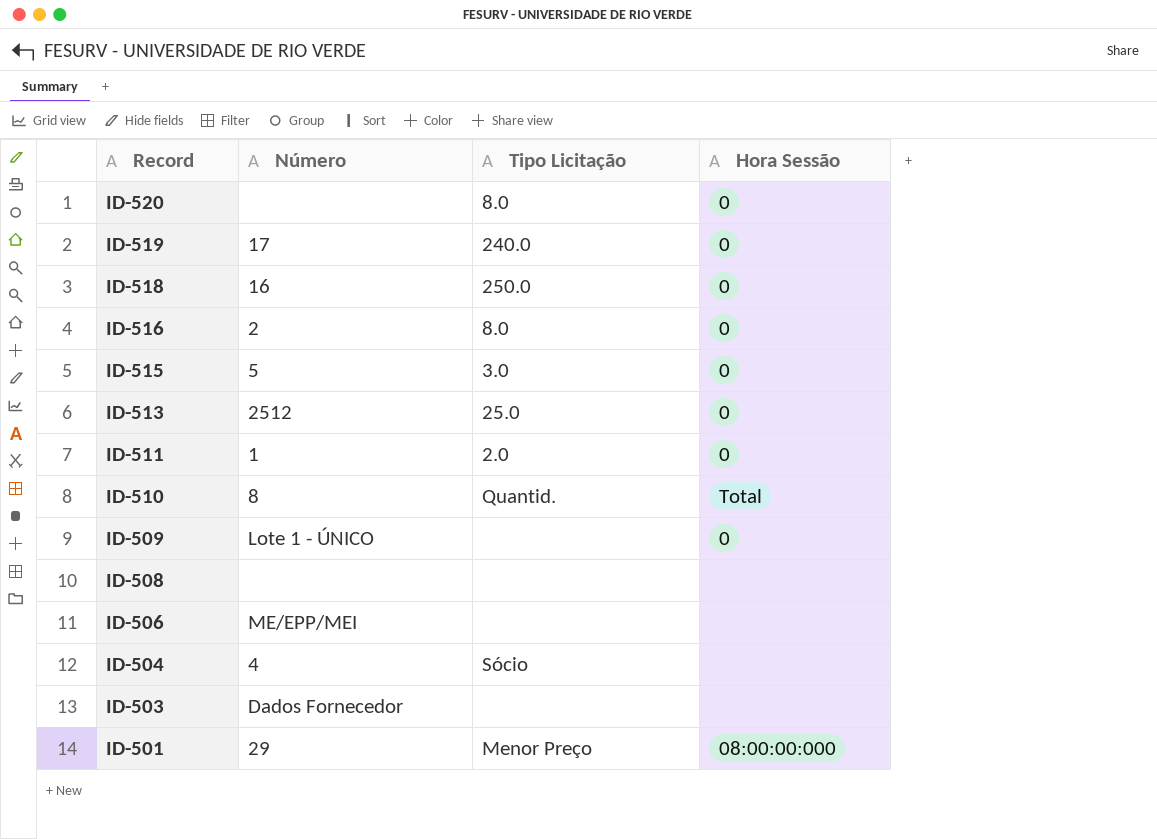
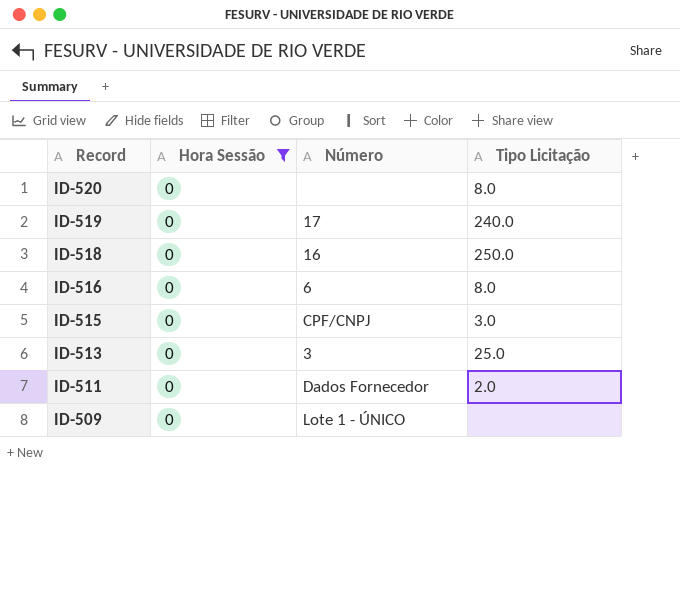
filter: none -> Hora Sessão = 0
column Hora Sessão | position: 4 -> 2
ID-516 | Número: 2 -> 6
ID-515 | Número: 5 -> CPF/CNPJ
ID-513 | Número: 2512 -> 3
ID-511 | Número: 1 -> Dados Fornecedor

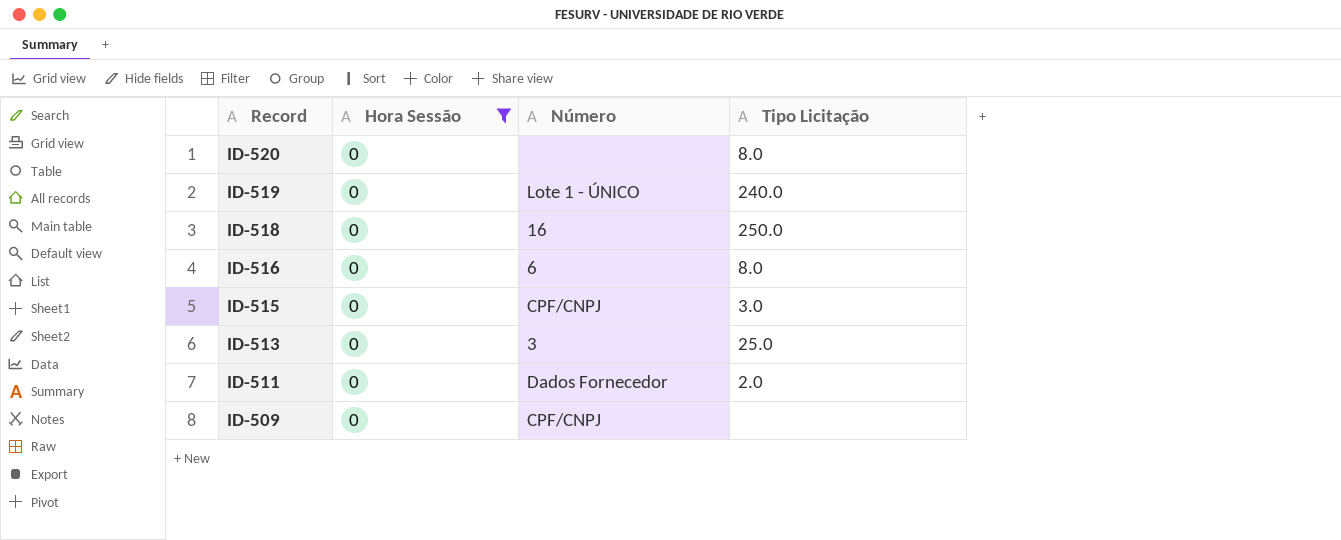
ID-519 | Número: 17 -> Lote 1 - ÚNICO
ID-509 | Número: Lote 1 - ÚNICO -> CPF/CNPJ

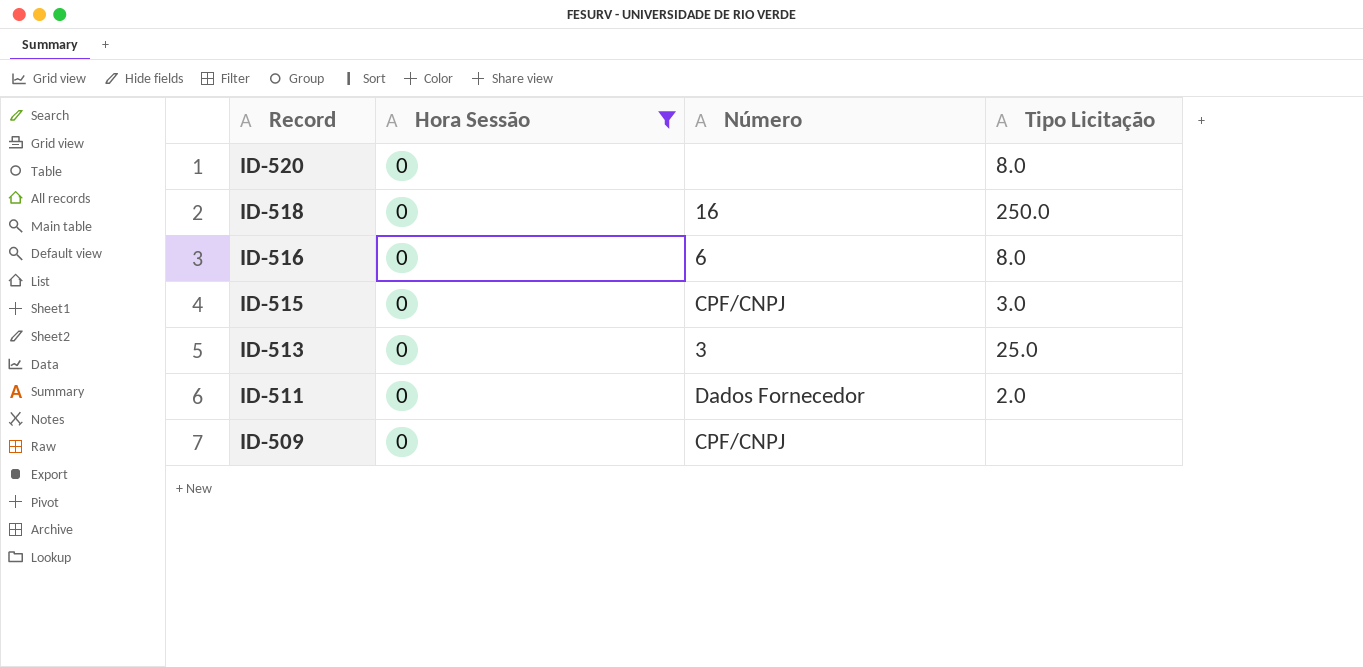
row ID-519: 0 | Lote 1 - ÚNICO | 240.0 -> none

